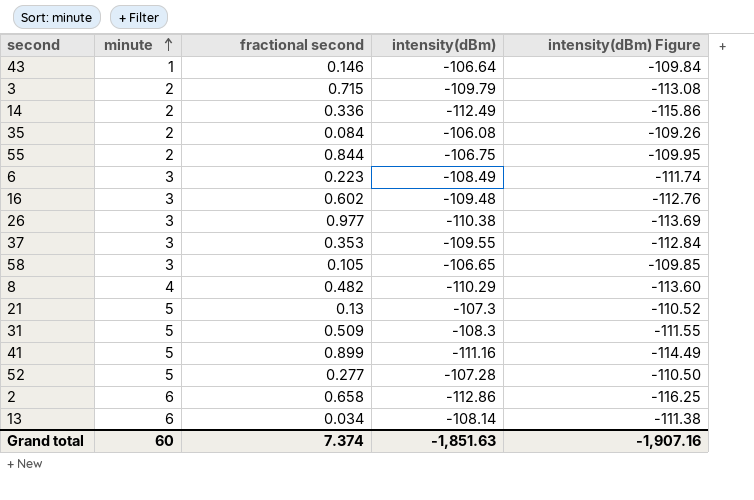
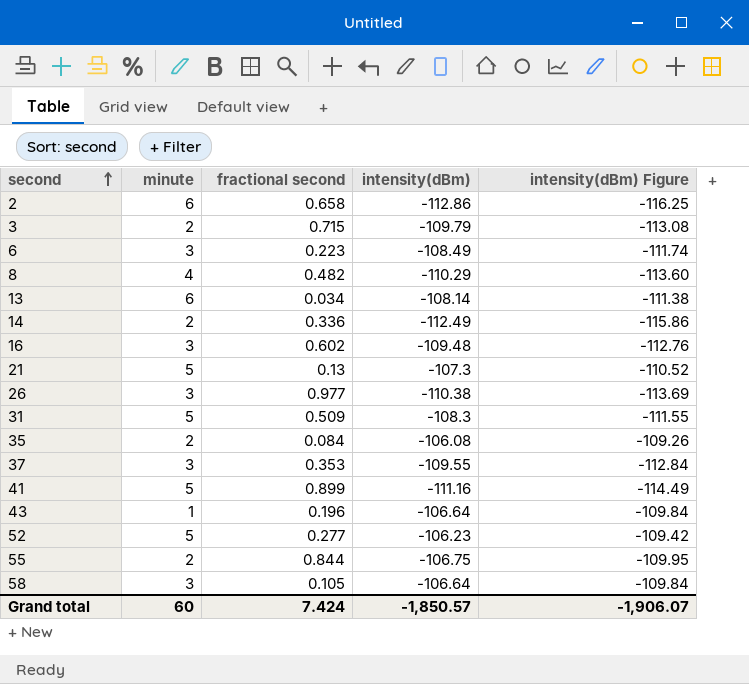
row order: minute ascending -> second ascending
43 | fractional second: 0.146 -> 0.196
52 | intensity(dBm): -107.28 -> -106.23
52 | intensity(dBm) Figure: -110.50 -> -109.42
58 | intensity(dBm): -106.65 -> -106.64
58 | intensity(dBm) Figure: -109.85 -> -109.84
Grand total | fractional second: 7.374 -> 7.424
Grand total | intensity(dBm): -1,851.63 -> -1,850.57
Grand total | intensity(dBm) Figure: -1,907.16 -> -1,906.07

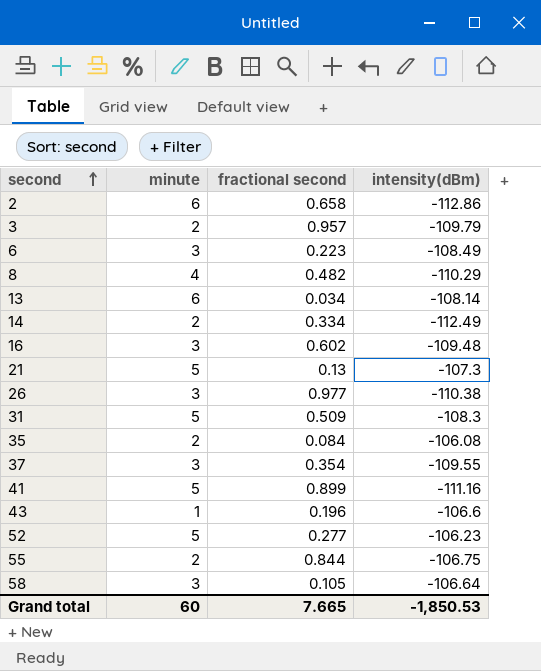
column intensity(dBm) Figure | formula: [intensity(dBm)] * 1.03 -> none
3 | fractional second: 0.715 -> 0.957
14 | fractional second: 0.336 -> 0.334
37 | fractional second: 0.353 -> 0.354
43 | intensity(dBm): -106.64 -> -106.6
Grand total | fractional second: 7.424 -> 7.665
Grand total | intensity(dBm): -1,850.57 -> -1,850.53

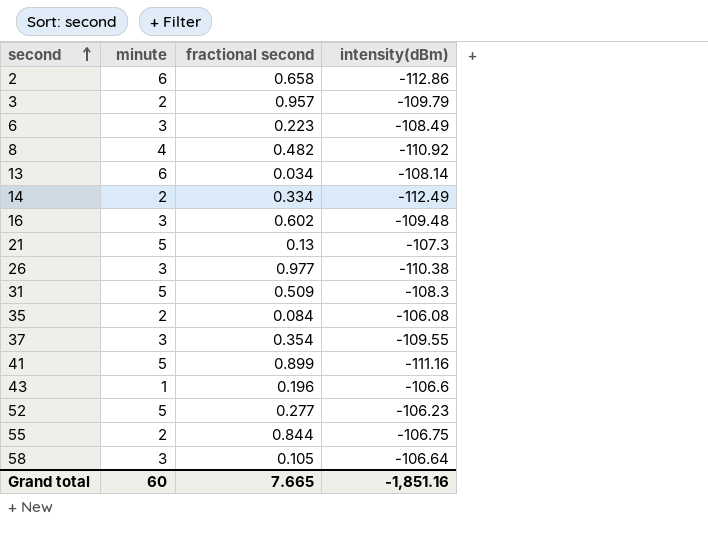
8 | intensity(dBm): -110.29 -> -110.92
Grand total | intensity(dBm): -1,850.53 -> -1,851.16

